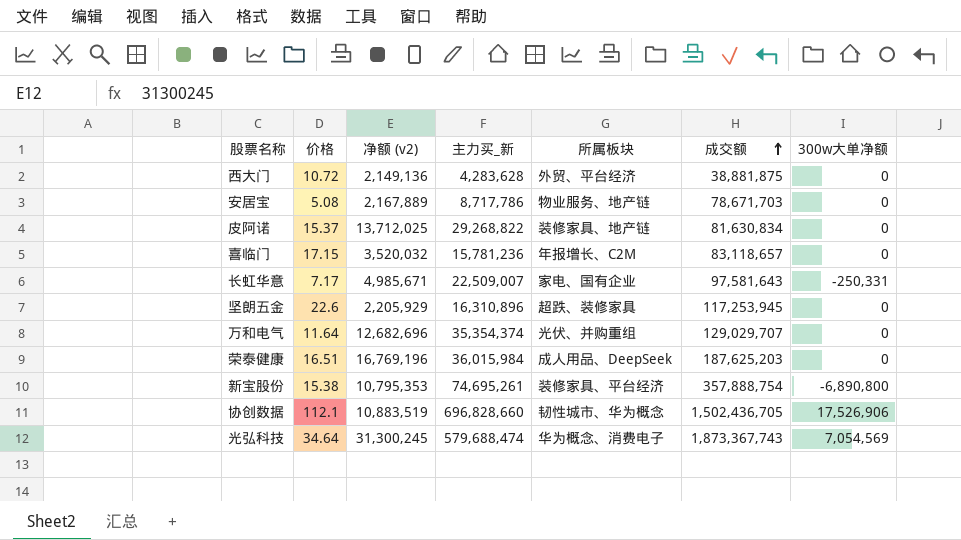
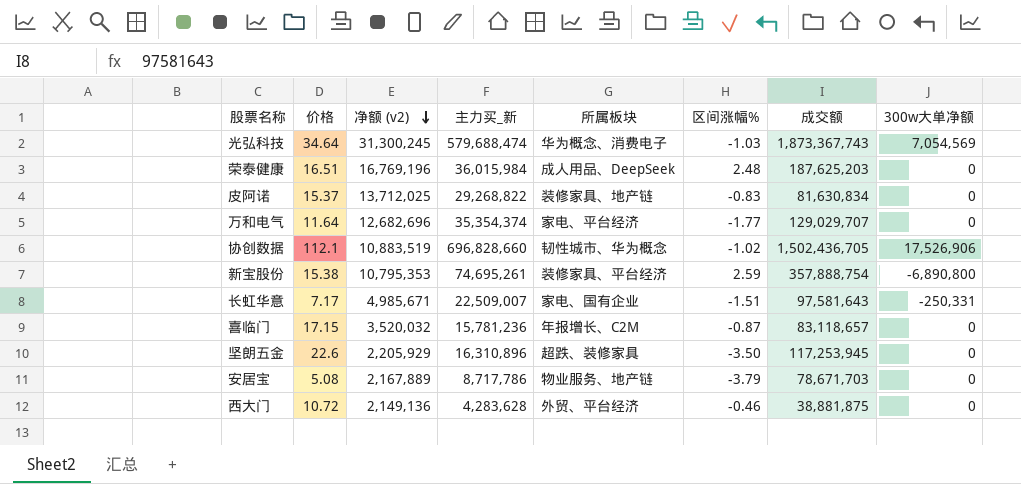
row order: 成交额 ascending -> 净额 (v2) descending
column 区间涨幅% | position: none -> 6
万和电气 | 所属板块: 光伏、并购重组 -> 家电、平台经济

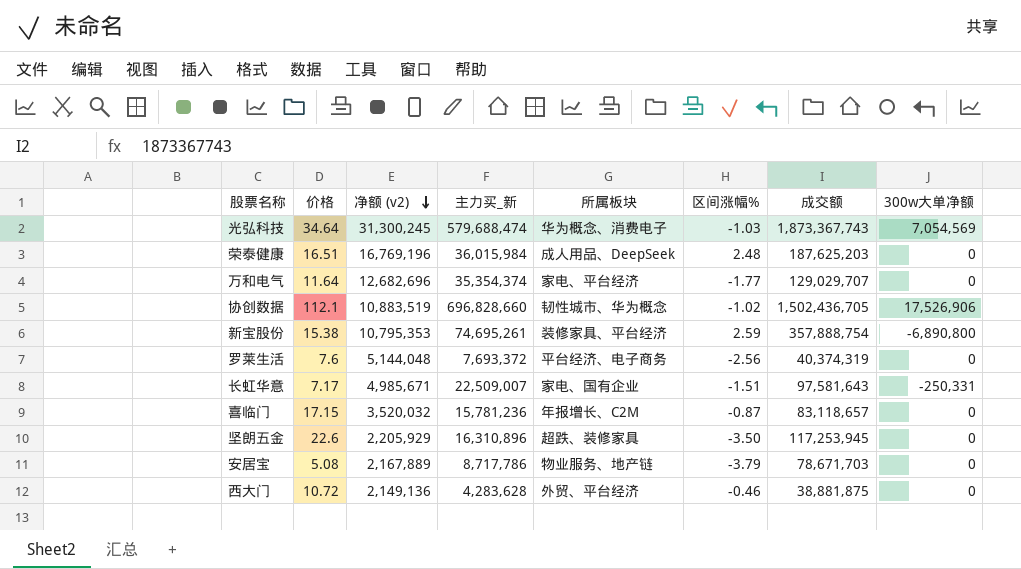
row 皮阿诺: 15.37 | 13,712,025 | 29,268,822 | 装修家具、地产链 | -0.83 | 81,630,834 | 0 -> none
row 罗莱生活: none -> 7.6 | 5,144,048 | 7,693,372 | 平台经济、电子商务 | -2.56 | 40,374,319 | 0

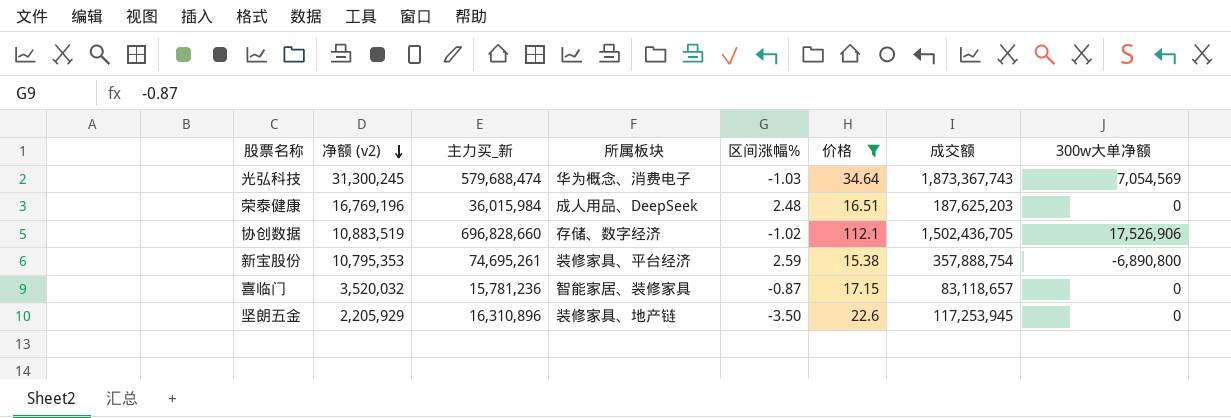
filter: none -> 价格 >= 15.38
column 价格 | position: 2 -> 6
协创数据 | 所属板块: 韧性城市、华为概念 -> 存储、数字经济
喜临门 | 所属板块: 年报增长、C2M -> 智能家居、装修家具
坚朗五金 | 所属板块: 超跌、装修家具 -> 装修家具、地产链

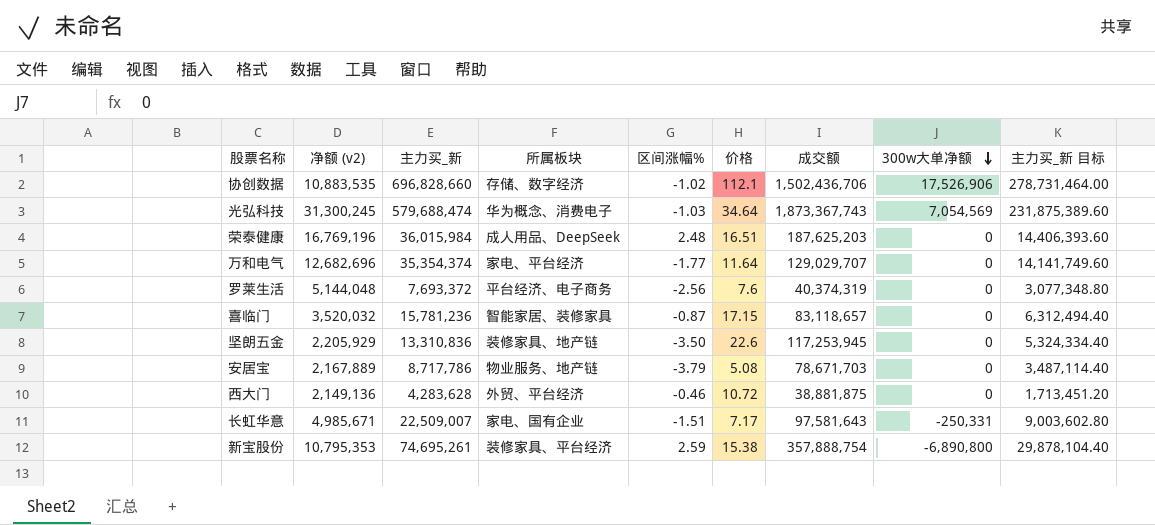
filter: 价格 >= 15.38 -> none
row order: 净额 (v2) descending -> 300w大单净额 descending
column 主力买_新 目标 | formula: none -> [主力买_新] * 0.4
协创数据 | 净额 (v2): 10,883,519 -> 10,883,535
协创数据 | 成交额: 1,502,436,705 -> 1,502,436,706
坚朗五金 | 主力买_新: 16,310,896 -> 13,310,836

